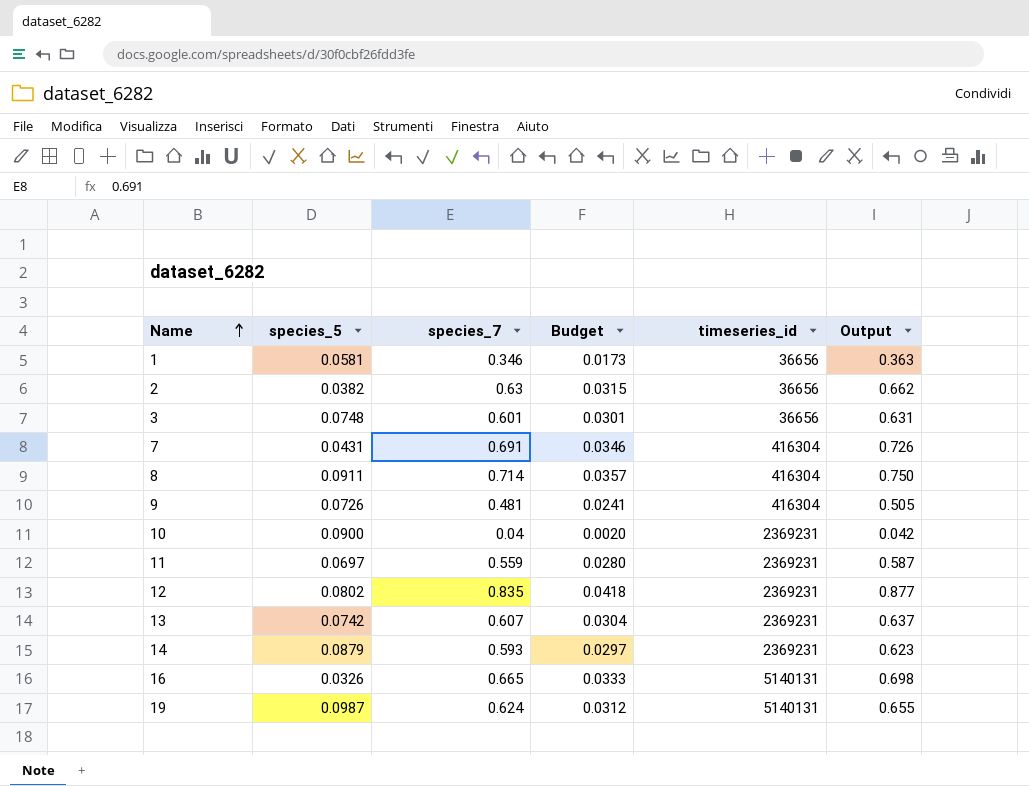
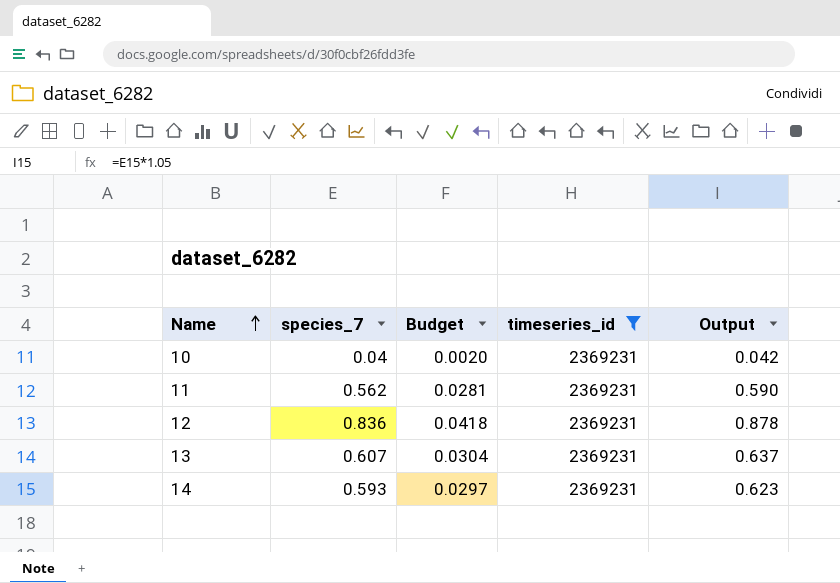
filter: none -> timeseries_id = 2369231
column species_5 | position: 2 -> none
11 | species_7: 0.559 -> 0.562
11 | Budget: 0.0280 -> 0.0281
11 | Output: 0.587 -> 0.590
12 | species_7: 0.835 -> 0.836
12 | Output: 0.877 -> 0.878

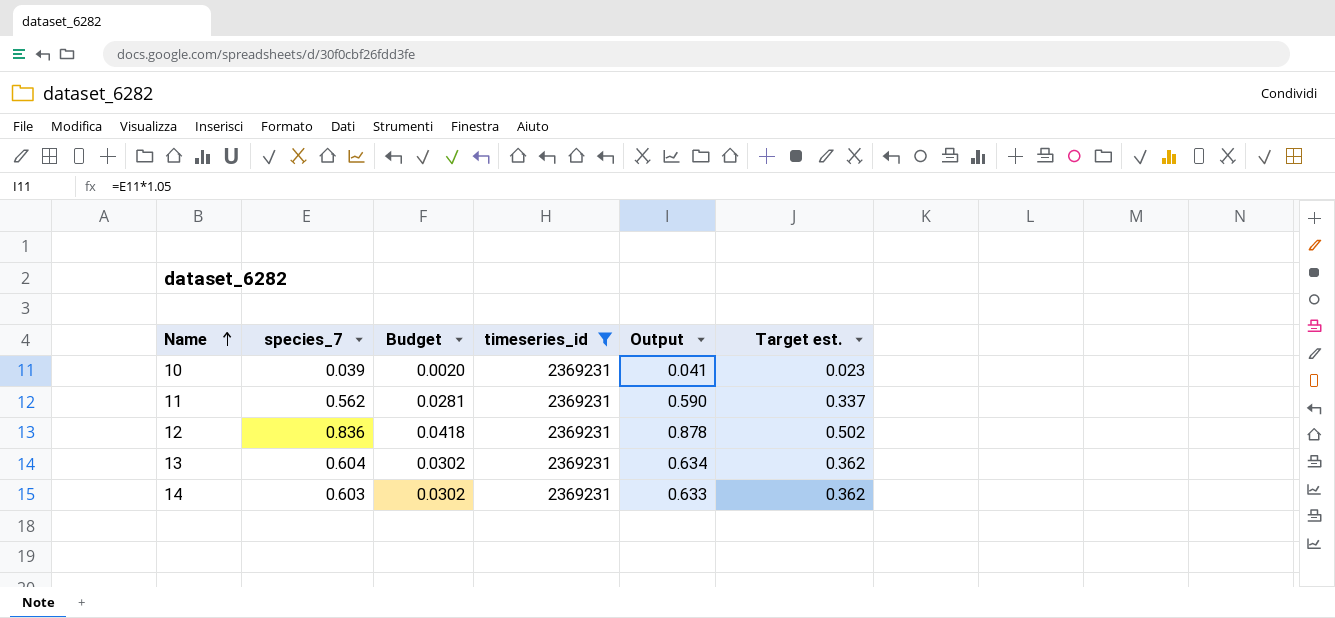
column Target est. | formula: none -> [species_7] * 0.6
10 | species_7: 0.04 -> 0.039
10 | Output: 0.042 -> 0.041
13 | species_7: 0.607 -> 0.604
13 | Budget: 0.0304 -> 0.0302
13 | Output: 0.637 -> 0.634
14 | species_7: 0.593 -> 0.603
14 | Budget: 0.0297 -> 0.0302
14 | Output: 0.623 -> 0.633

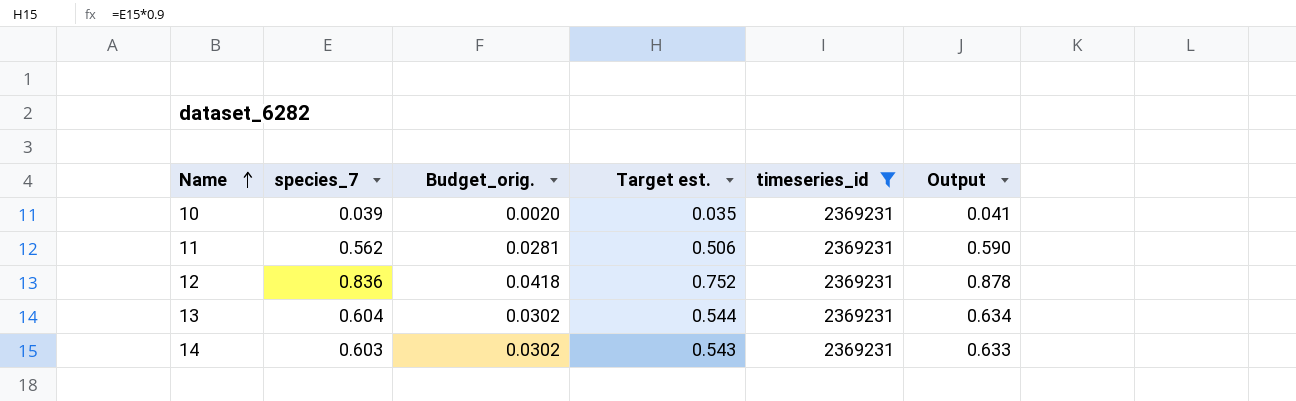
column name: Budget -> Budget_orig.
column Target est. | formula: [species_7] * 0.6 -> [species_7] * 0.9
column Target est. | position: 6 -> 4

